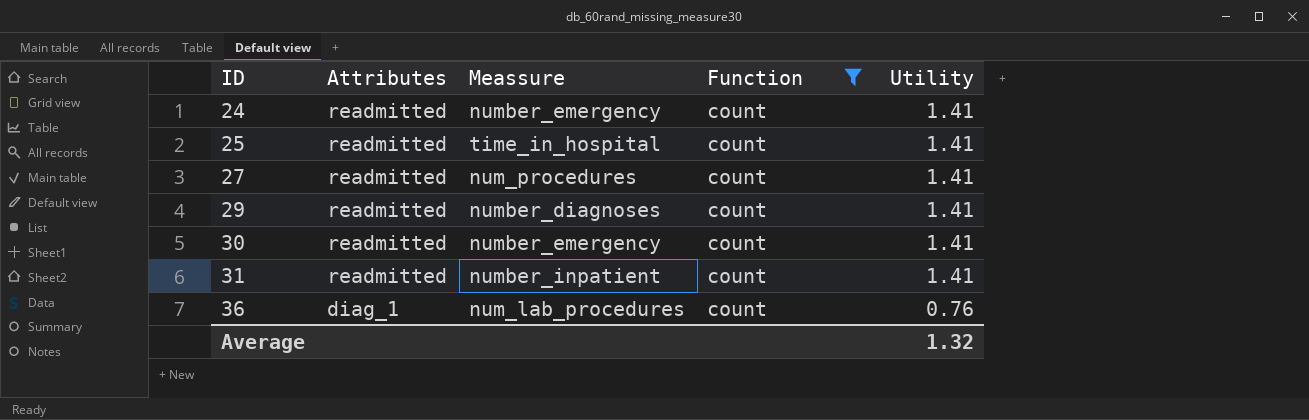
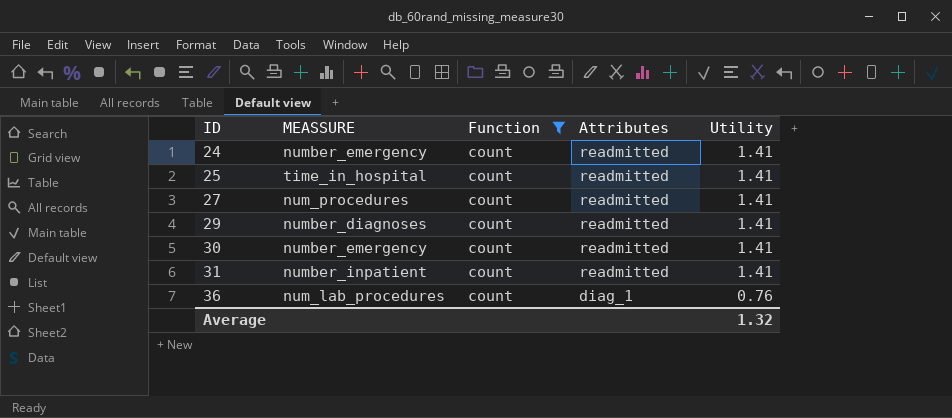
column name: Meassure -> MEASSURE
column Attributes | position: 2 -> 4

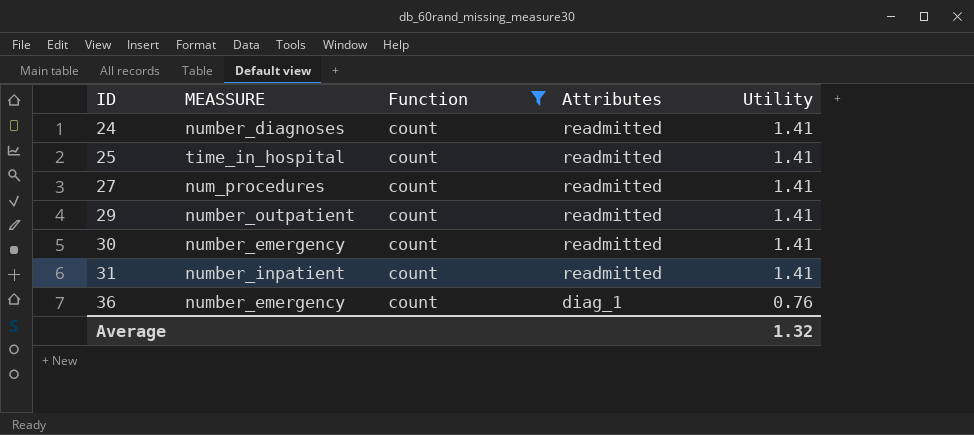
24 | MEASSURE: number_emergency -> number_diagnoses
29 | MEASSURE: number_diagnoses -> number_outpatient
36 | MEASSURE: num_lab_procedures -> number_emergency

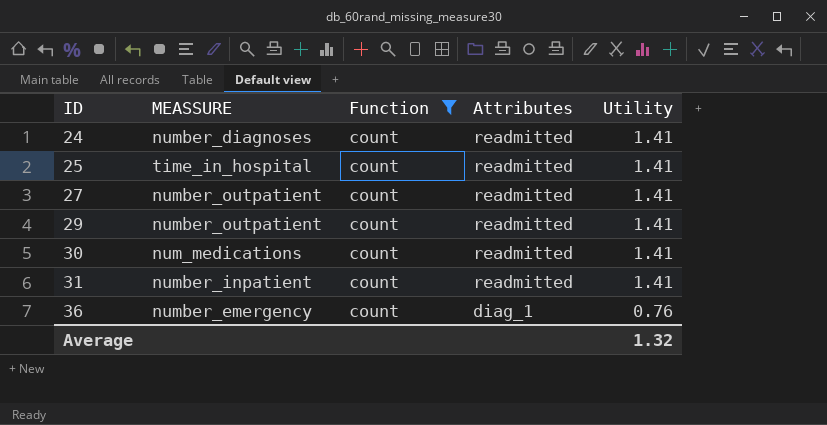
27 | MEASSURE: num_procedures -> number_outpatient
30 | MEASSURE: number_emergency -> num_medications

